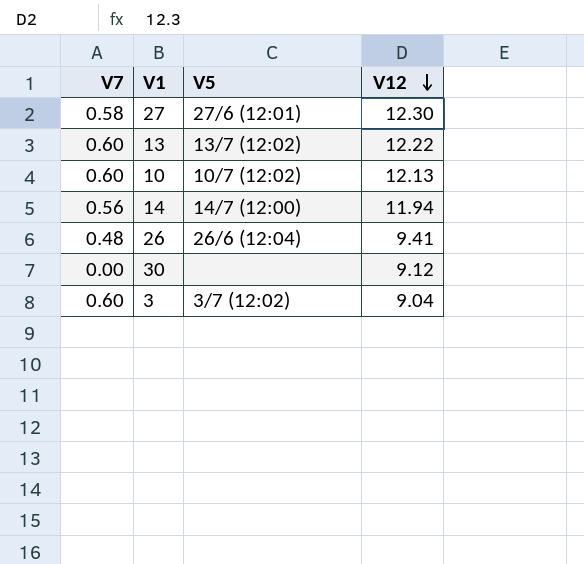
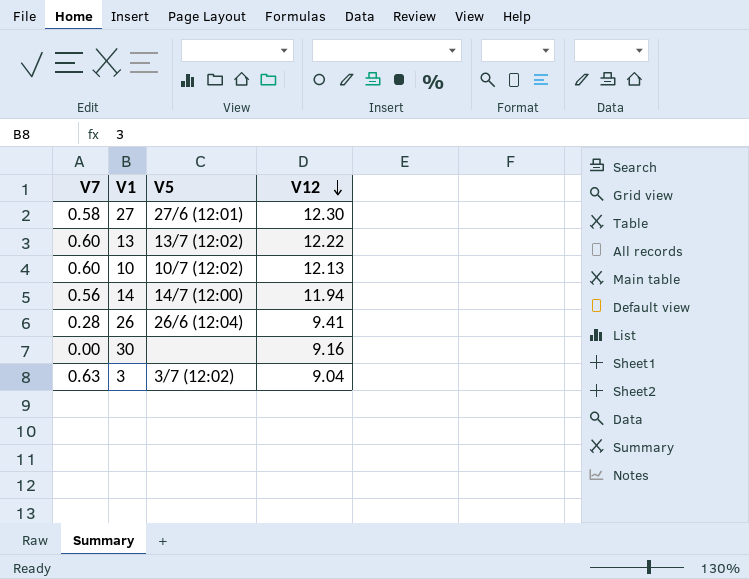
26 | V7: 0.48 -> 0.28
30 | V12: 9.12 -> 9.16
3 | V7: 0.60 -> 0.63

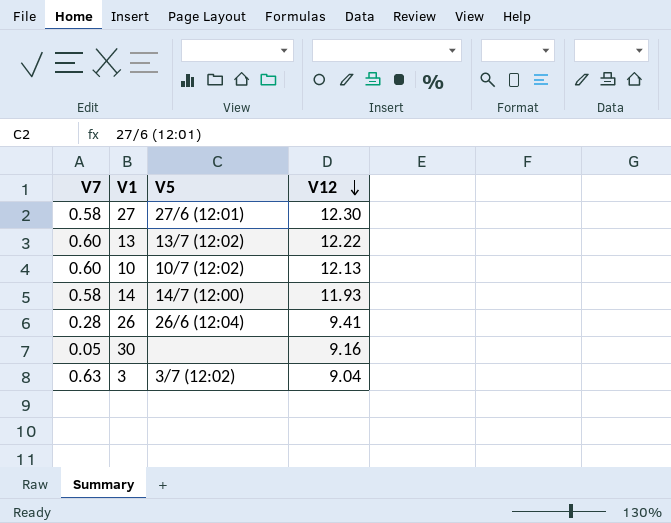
14 | V7: 0.56 -> 0.58
14 | V12: 11.94 -> 11.93
30 | V7: 0.00 -> 0.05

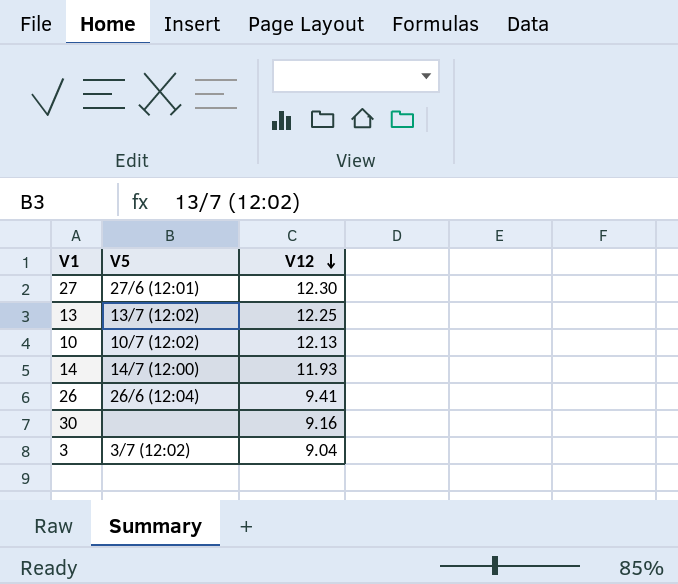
column V7 | position: 1 -> none
13 | V12: 12.22 -> 12.25

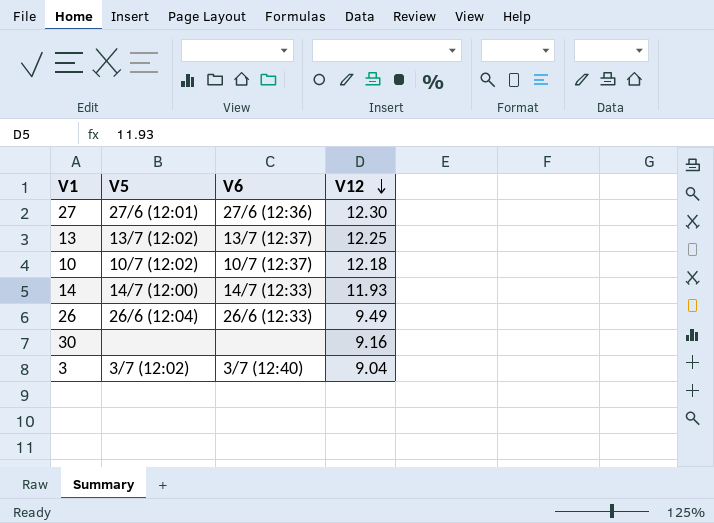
column V6 | position: none -> 3
10 | V12: 12.13 -> 12.18
26 | V12: 9.41 -> 9.49

